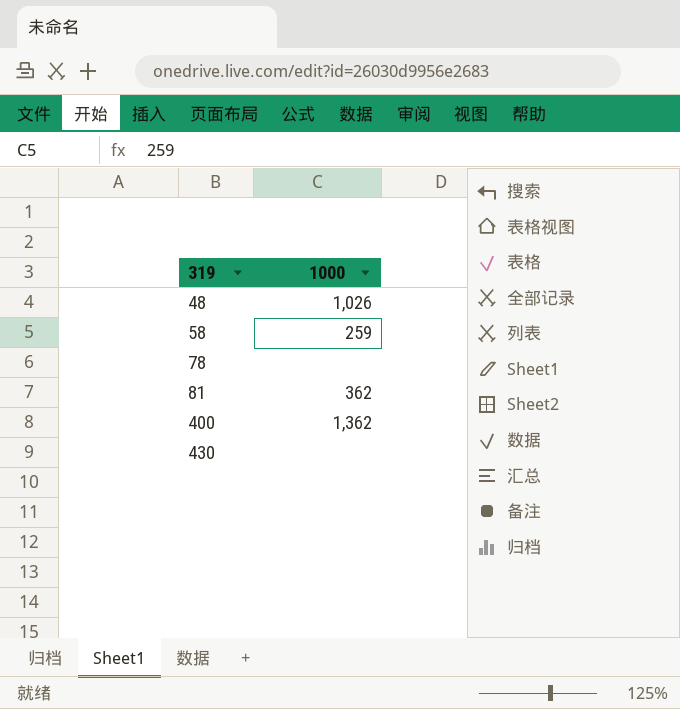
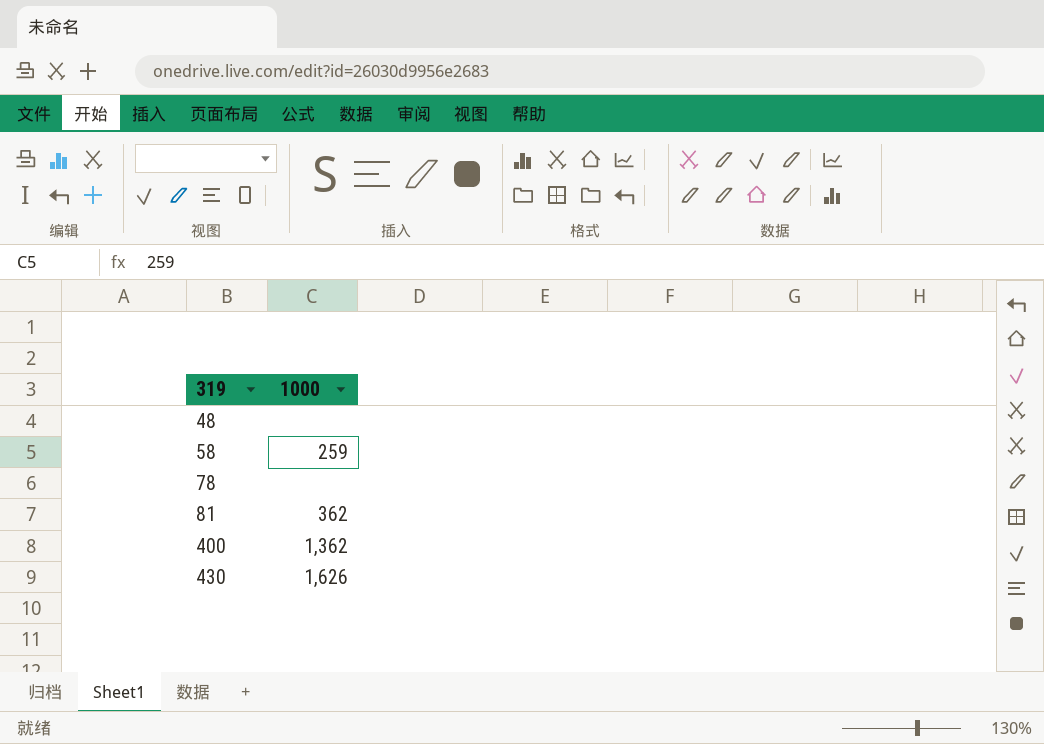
48 | 1000: 1,026 -> none
430 | 1000: none -> 1,626

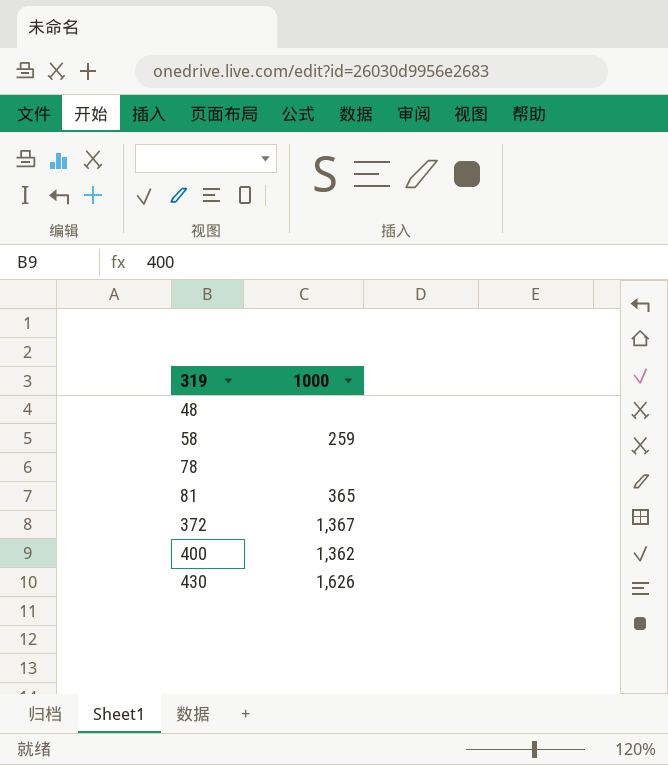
81 | 1000: 362 -> 365
row 372: none -> 1,367

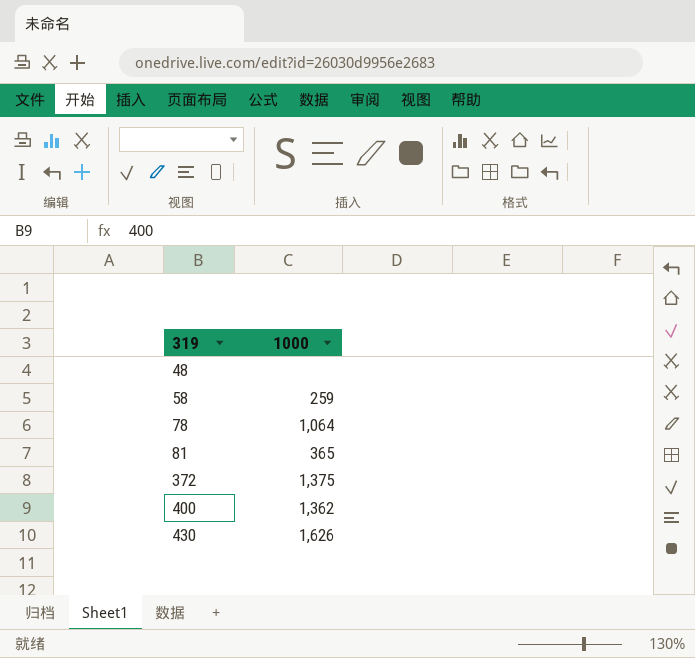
78 | 1000: none -> 1,064
372 | 1000: 1,367 -> 1,375

